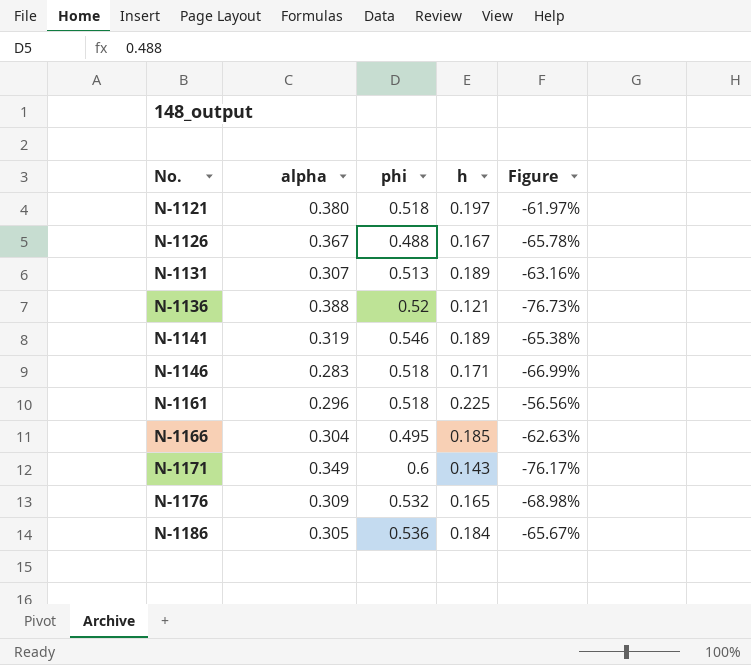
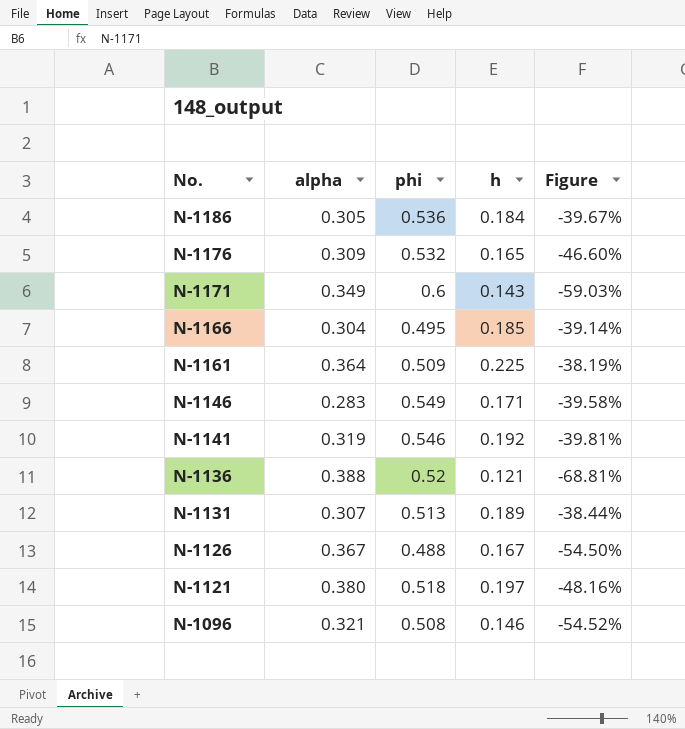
row order: No. ascending -> No. descending
column Figure | formula: ([h] - [phi]) / [phi] -> ([h] - [alpha]) / [alpha]
N-1161 | alpha: 0.296 -> 0.364
N-1161 | phi: 0.518 -> 0.509
N-1146 | phi: 0.518 -> 0.549
N-1141 | h: 0.189 -> 0.192
row N-1096: none -> 0.321 | 0.508 | 0.146 | -54.52%

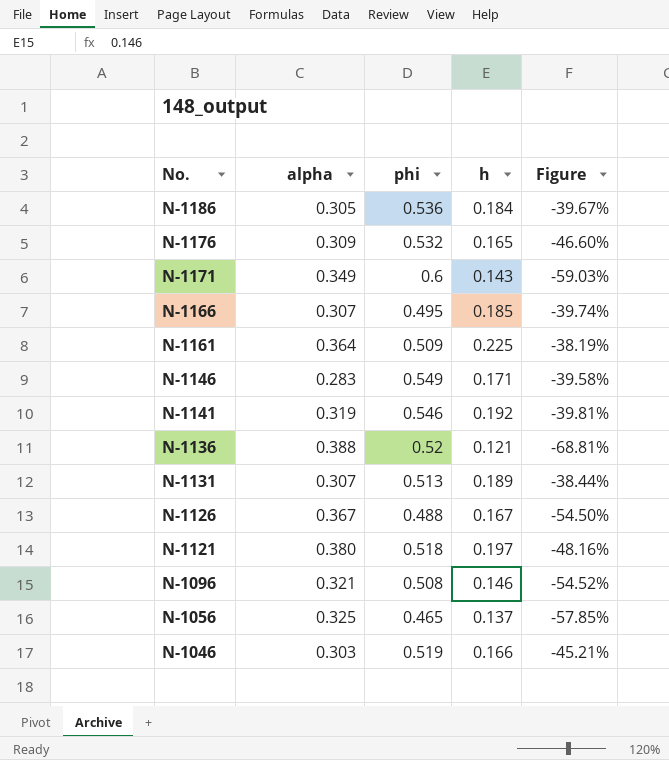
N-1166 | alpha: 0.304 -> 0.307
N-1166 | Figure: -39.14% -> -39.74%
row N-1056: none -> 0.325 | 0.465 | 0.137 | -57.85%
row N-1046: none -> 0.303 | 0.519 | 0.166 | -45.21%

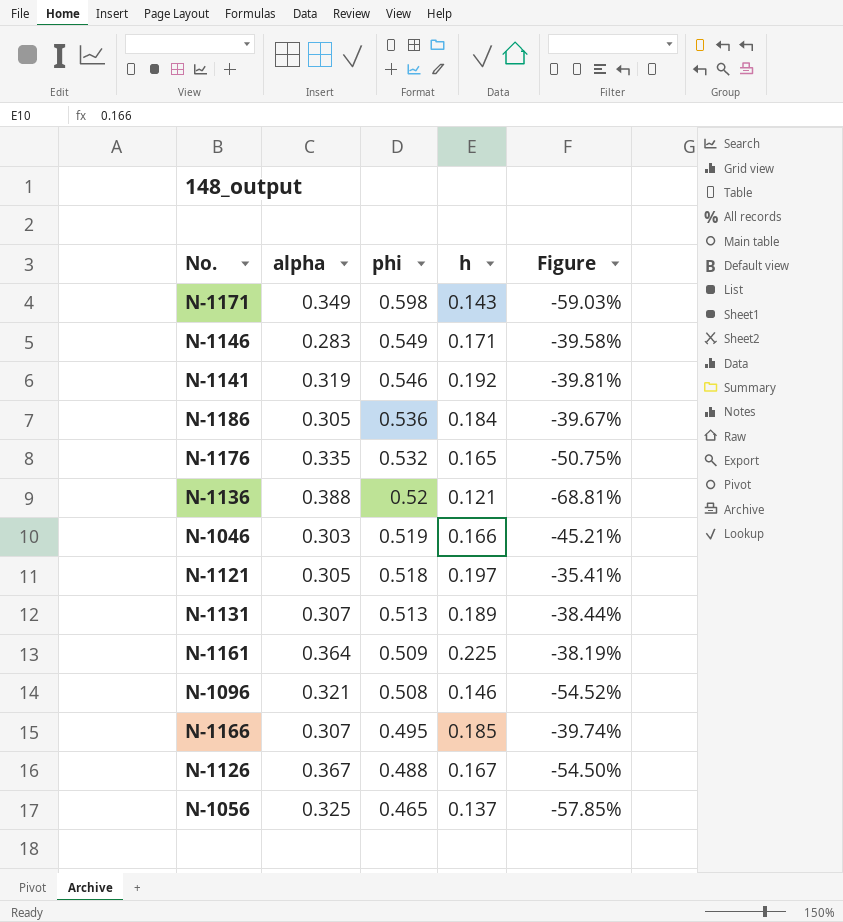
row order: No. descending -> phi descending
N-1171 | phi: 0.6 -> 0.598
N-1176 | alpha: 0.309 -> 0.335
N-1176 | Figure: -46.60% -> -50.75%
N-1121 | alpha: 0.380 -> 0.305
N-1121 | Figure: -48.16% -> -35.41%

